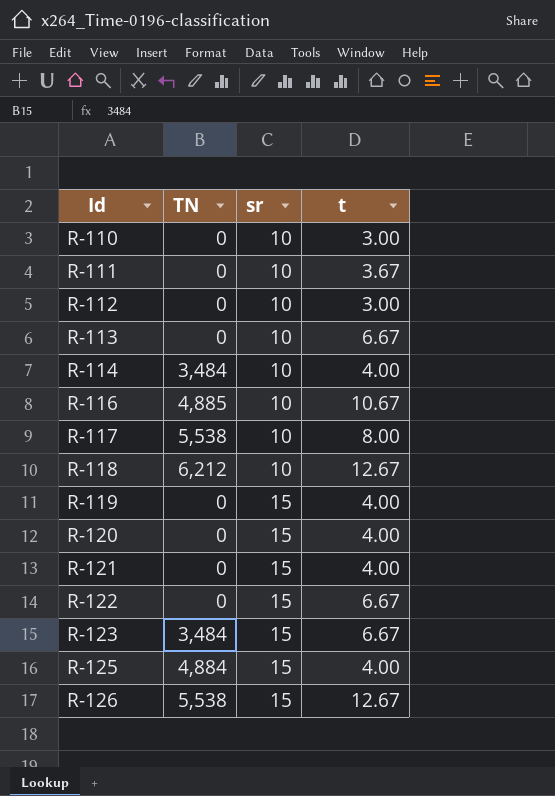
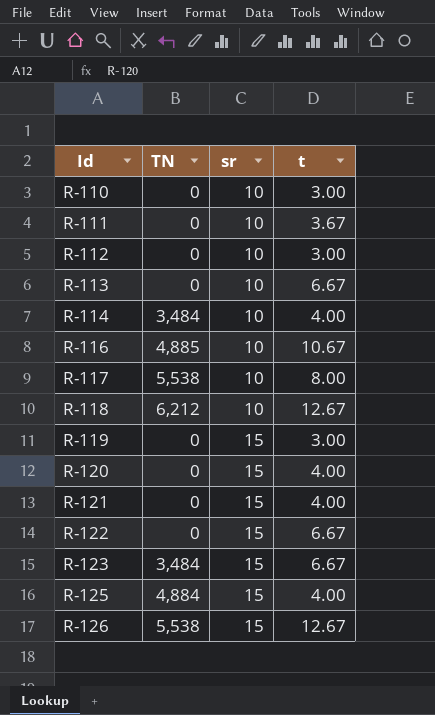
R-119 | t: 4.00 -> 3.00

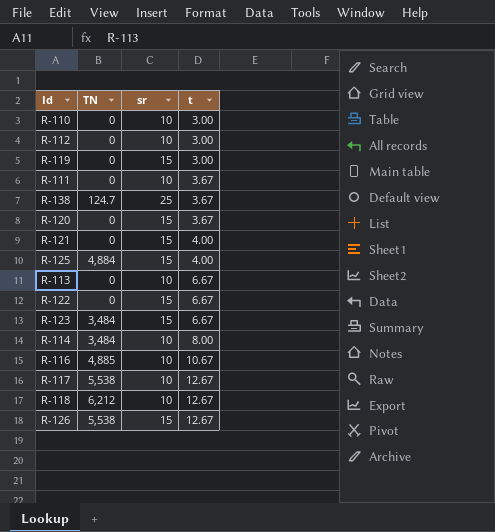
row order: Id ascending -> t ascending
row R-138: none -> 124.7 | 25 | 3.67
R-120 | t: 4.00 -> 3.67
R-114 | t: 4.00 -> 8.00
R-117 | t: 8.00 -> 12.67

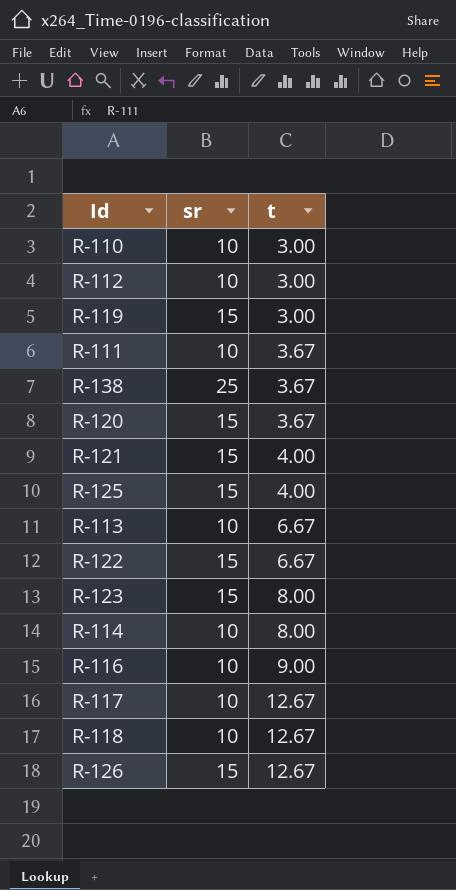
column TN | position: 2 -> none
R-123 | t: 6.67 -> 8.00
R-116 | t: 10.67 -> 9.00

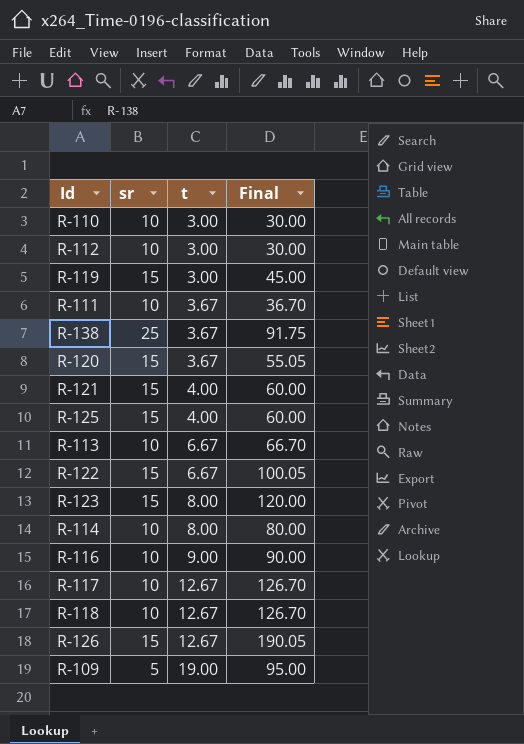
column Final | formula: none -> [sr] * [t]
row R-109: none -> 5 | 19.00 | 95.00

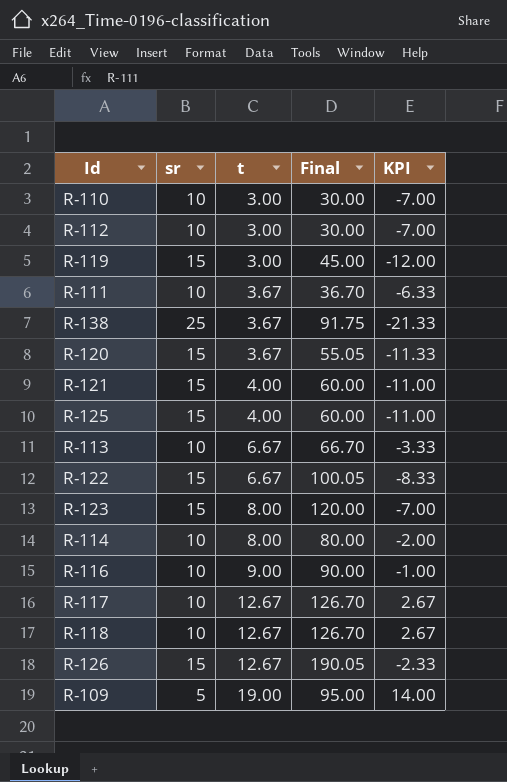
column KPI | formula: none -> [t] - [sr]

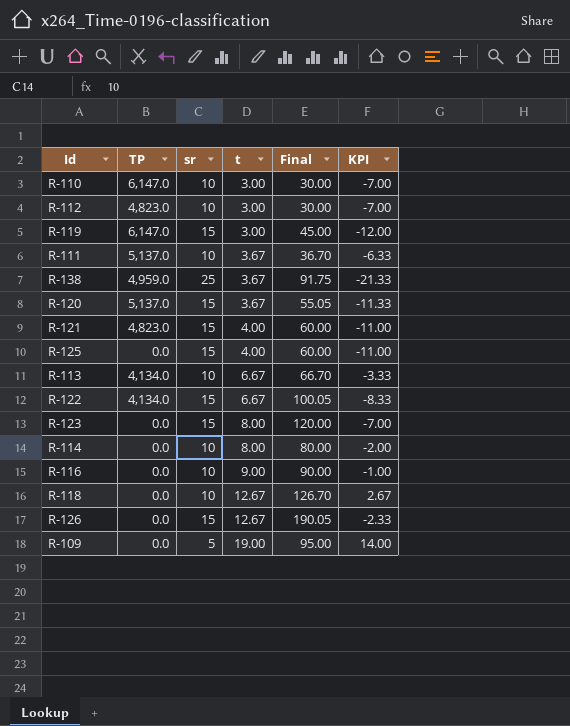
column TP | position: none -> 2
row R-117: 10 | 12.67 | 126.70 | 2.67 -> none

